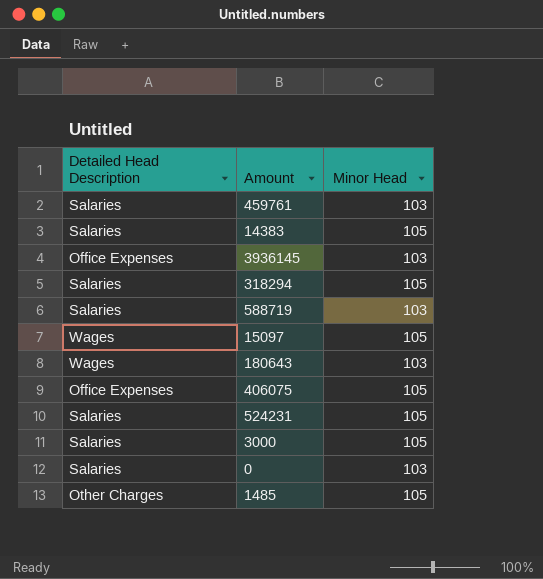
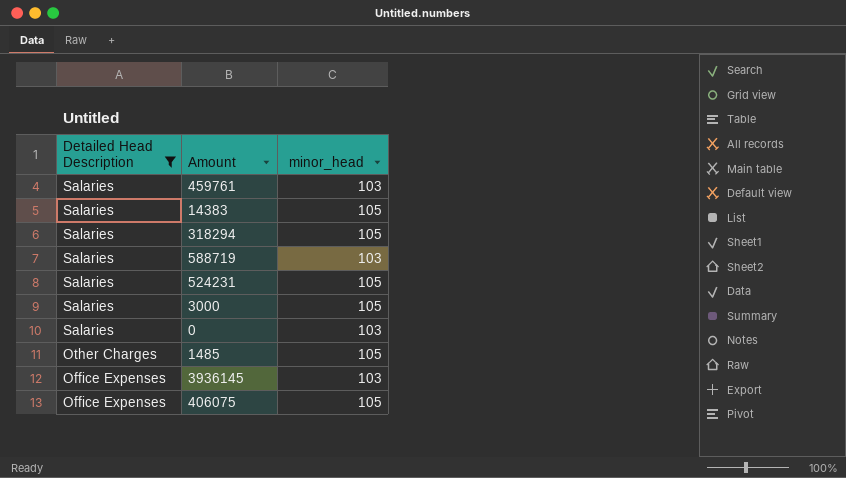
filter: none -> Detailed Head Description != Wages
row order: none -> Detailed Head Description descending
column name: Minor Head -> minor_head

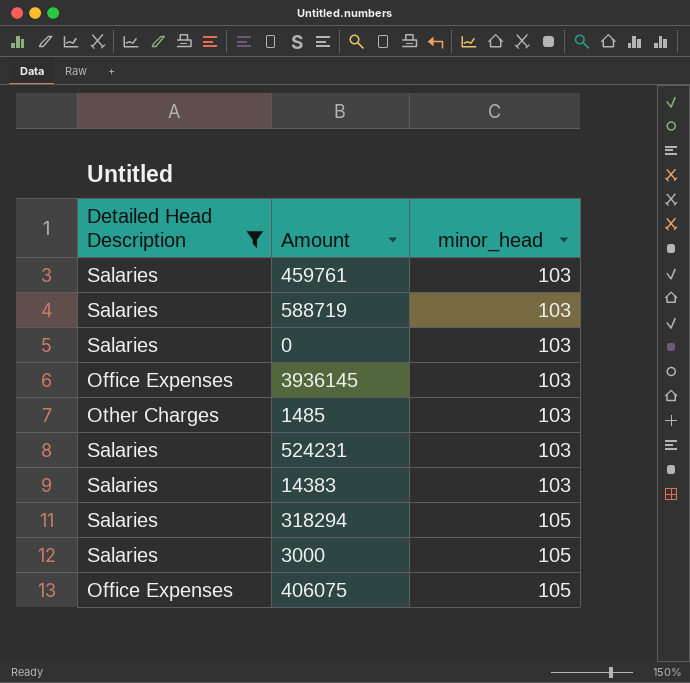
row order: Detailed Head Description descending -> minor_head ascending
1485 | minor_head: 105 -> 103
524231 | minor_head: 105 -> 103
14383 | minor_head: 105 -> 103

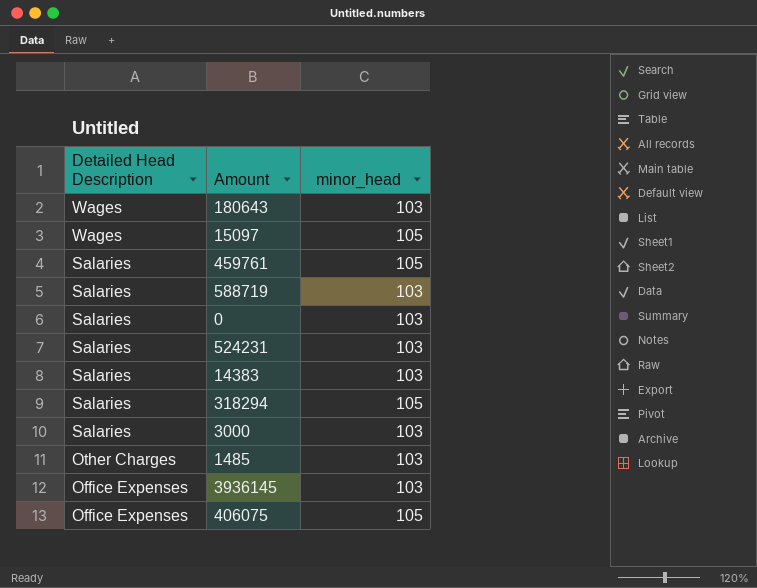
filter: Detailed Head Description != Wages -> none
row order: minor_head ascending -> Detailed Head Description descending
459761 | minor_head: 103 -> 105
3000 | minor_head: 105 -> 103

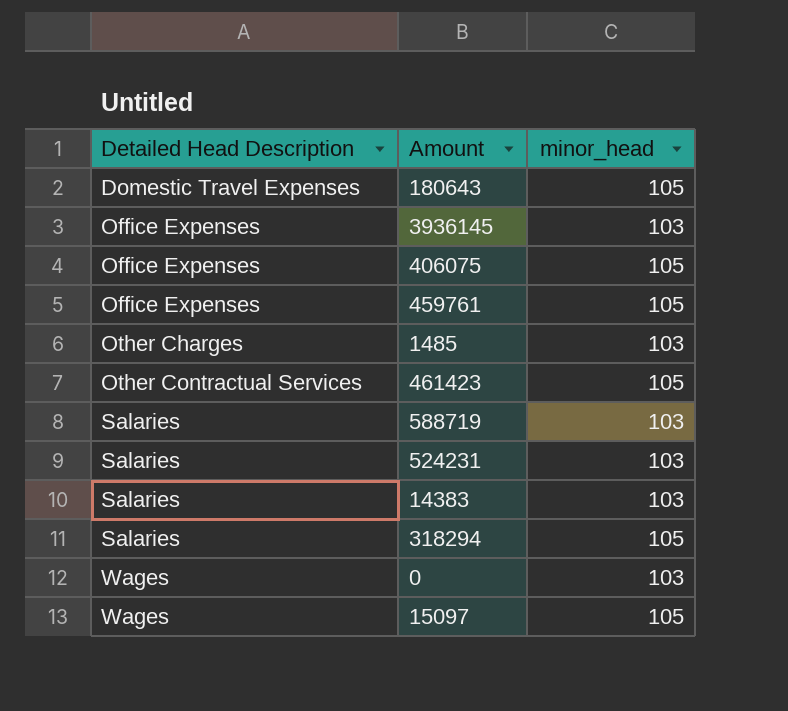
row order: Detailed Head Description descending -> Detailed Head Description ascending
row 3000: Salaries | 103 -> none
180643 | Detailed Head Description: Wages -> Domestic Travel Expenses
180643 | minor_head: 103 -> 105
459761 | Detailed Head Description: Salaries -> Office Expenses
row 461423: none -> Other Contractual Services | 105
0 | Detailed Head Description: Salaries -> Wages

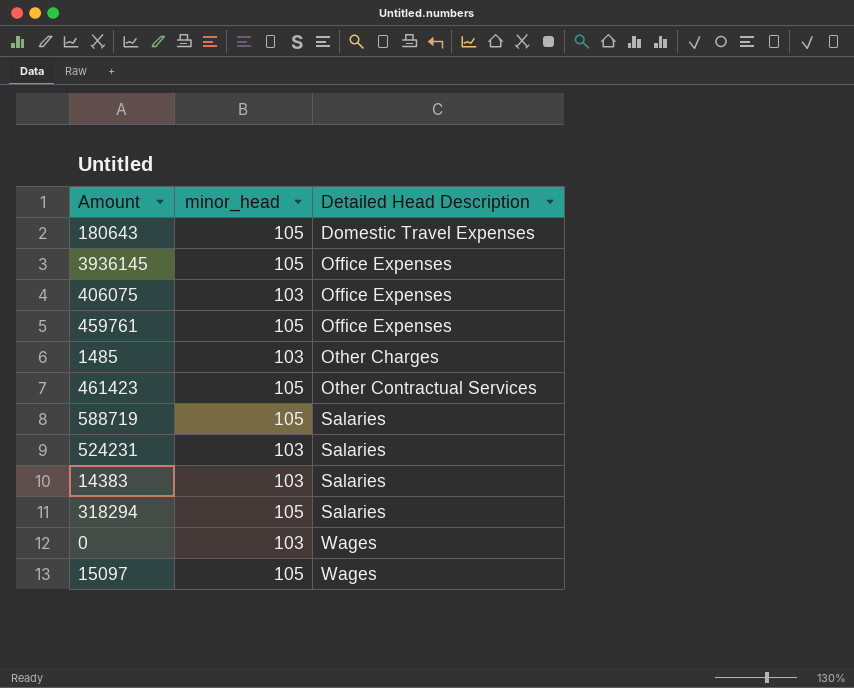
column Detailed Head Description | position: 1 -> 3
3936145 | minor_head: 103 -> 105
406075 | minor_head: 105 -> 103
588719 | minor_head: 103 -> 105

